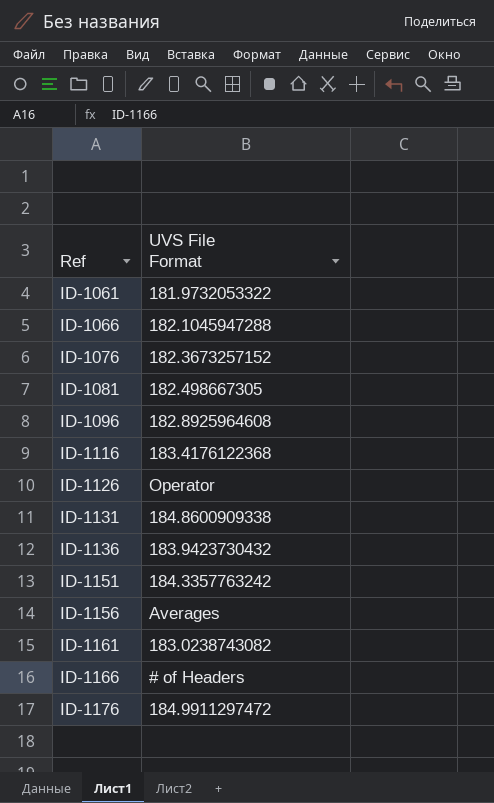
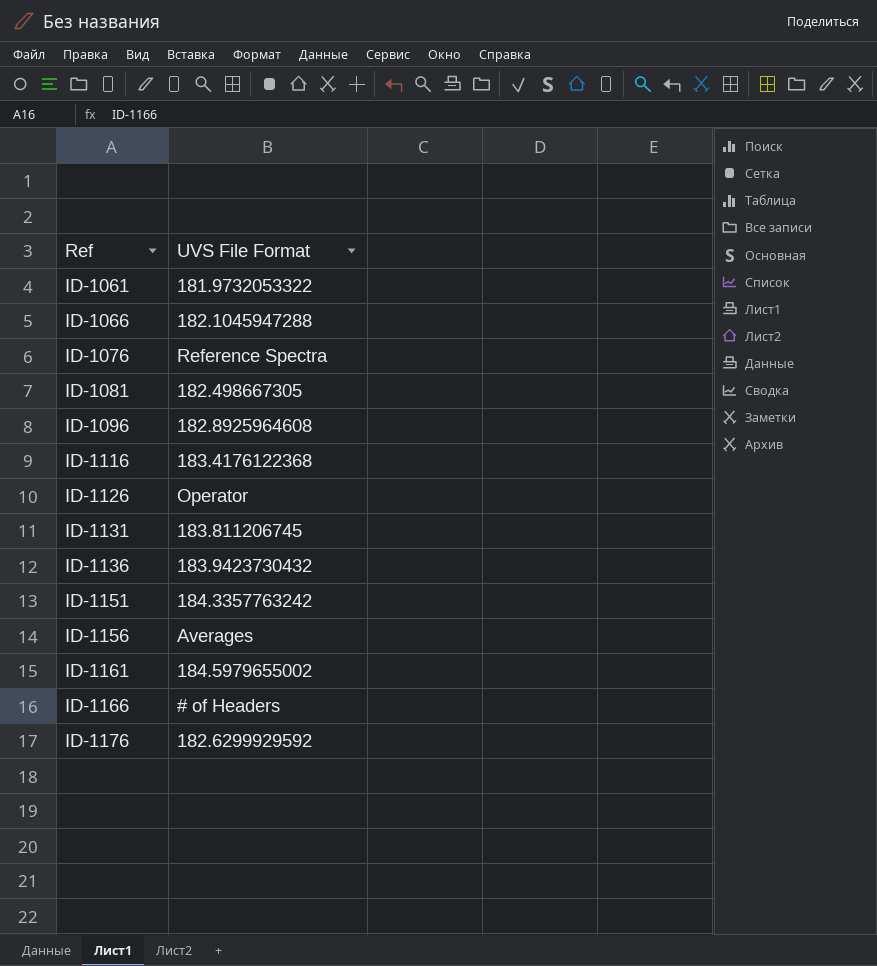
ID-1076 | UVS File Format: 182.3673257152 -> Reference Spectra
ID-1131 | UVS File Format: 184.8600909338 -> 183.811206745
ID-1161 | UVS File Format: 183.0238743082 -> 184.5979655002
ID-1176 | UVS File Format: 184.9911297472 -> 182.6299929592

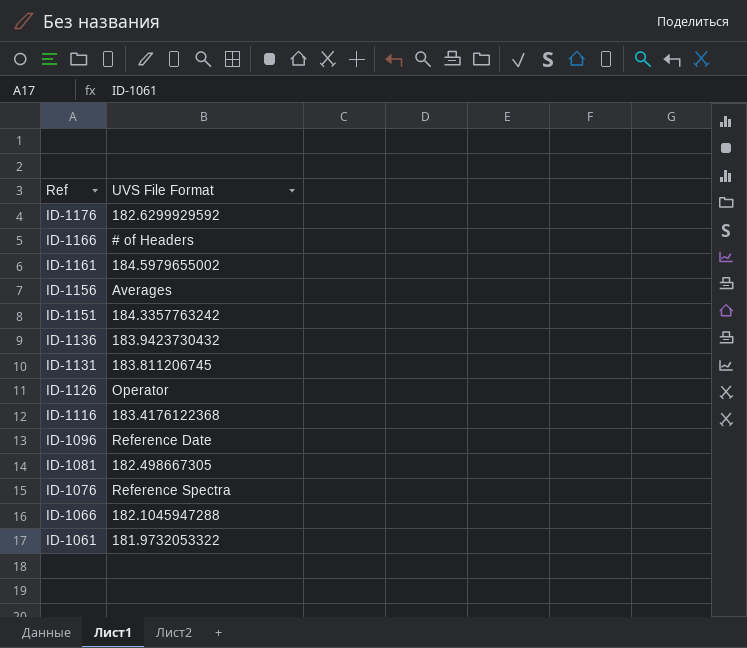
row order: Ref ascending -> Ref descending
ID-1096 | UVS File Format: 182.8925964608 -> Reference Date

